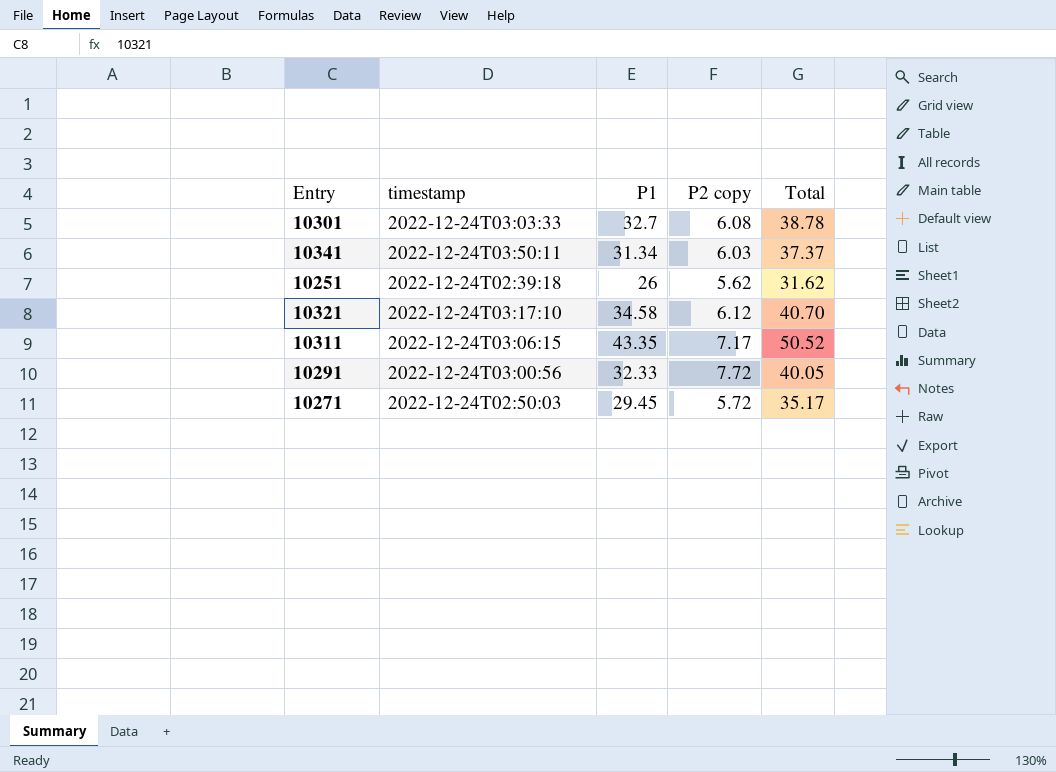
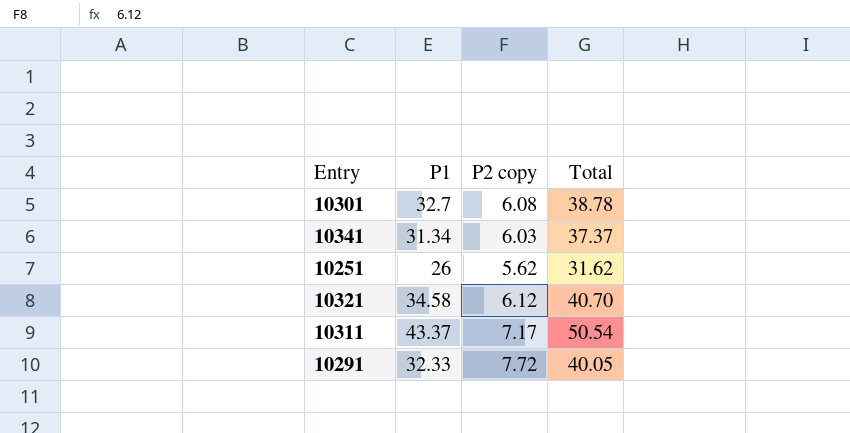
column timestamp | position: 2 -> none
row 10271: 2022-12-24T02:50:03 | 29.45 | 5.72 | 35.17 -> none
10311 | P1: 43.35 -> 43.37
10311 | Total: 50.52 -> 50.54

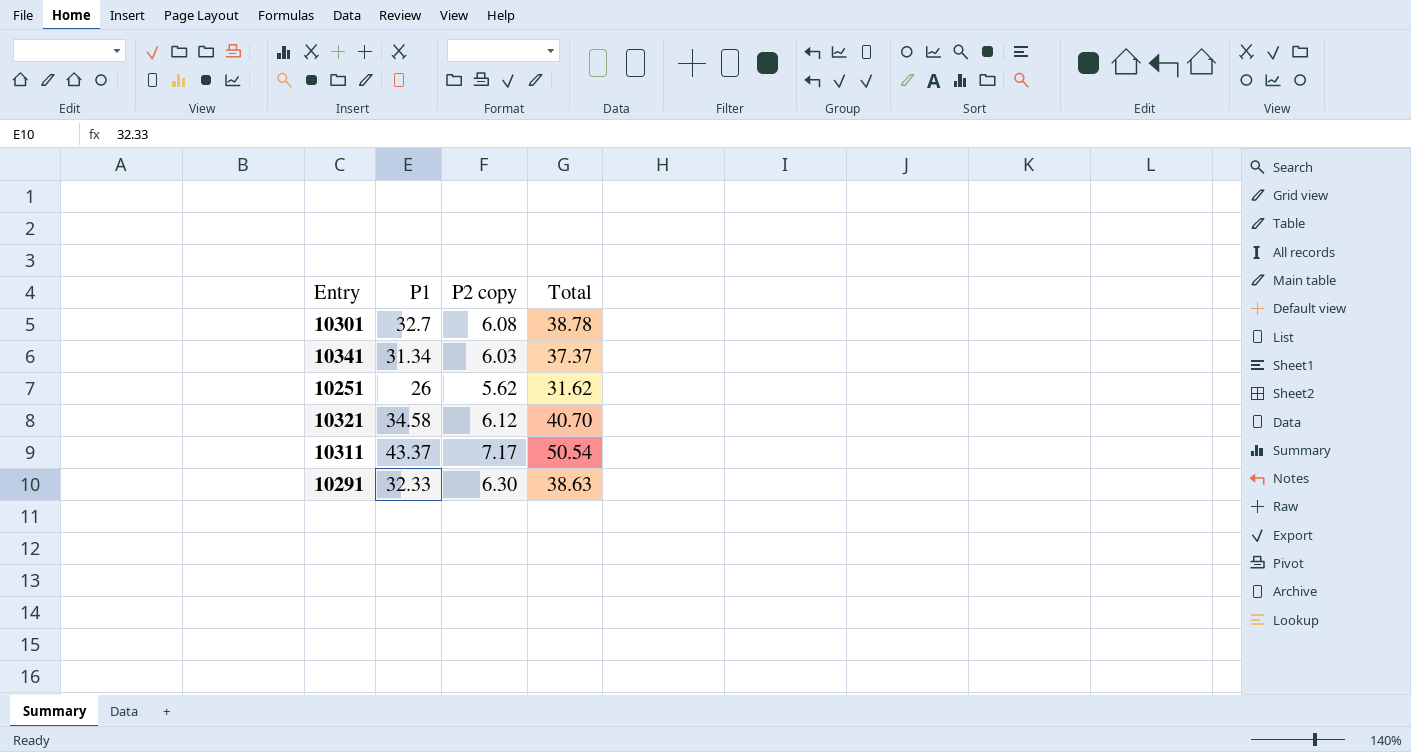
10291 | P2 copy: 7.72 -> 6.30
10291 | Total: 40.05 -> 38.63

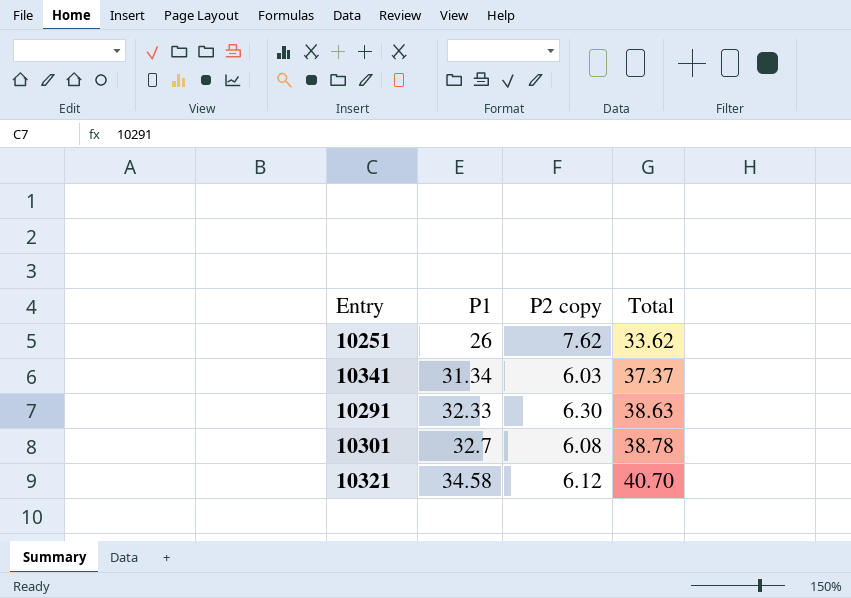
row order: none -> P1 ascending
row 10311: 43.37 | 7.17 | 50.54 -> none
10251 | P2 copy: 5.62 -> 7.62
10251 | Total: 31.62 -> 33.62

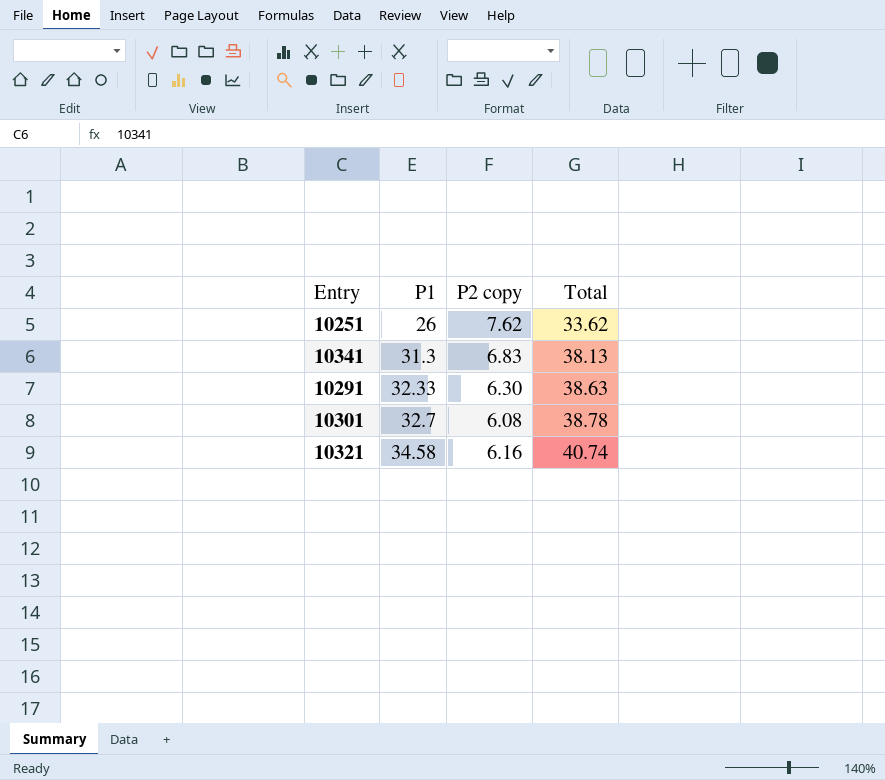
10341 | P1: 31.34 -> 31.3
10341 | P2 copy: 6.03 -> 6.83
10341 | Total: 37.37 -> 38.13
10321 | P2 copy: 6.12 -> 6.16
10321 | Total: 40.70 -> 40.74

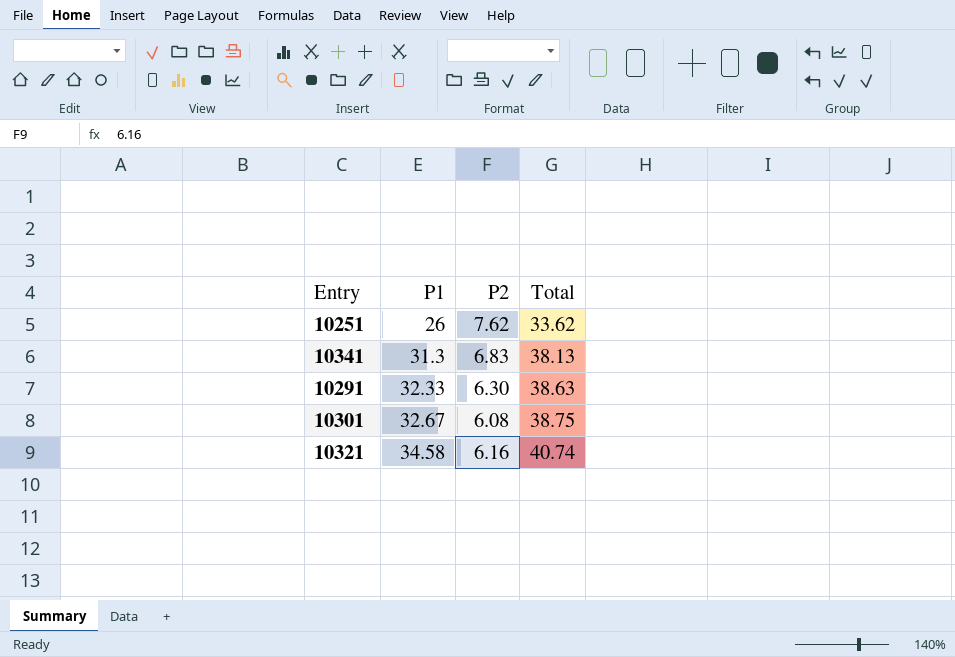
column name: P2 copy -> P2
10301 | P1: 32.7 -> 32.67
10301 | Total: 38.78 -> 38.75

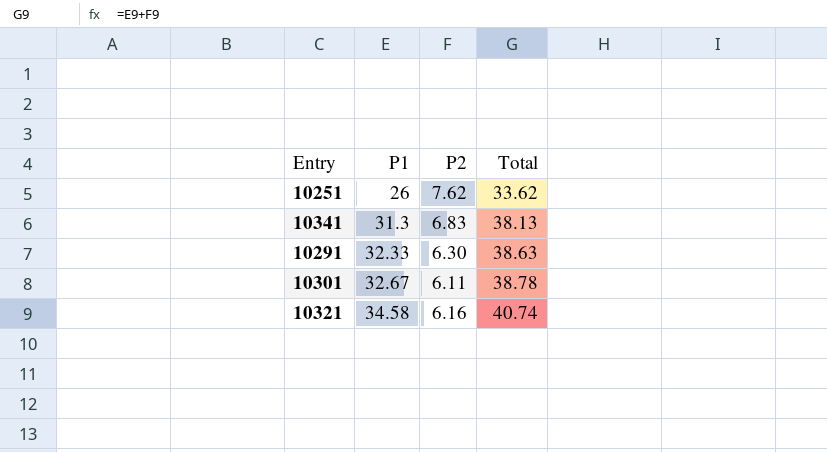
10301 | P2: 6.08 -> 6.11
10301 | Total: 38.75 -> 38.78

